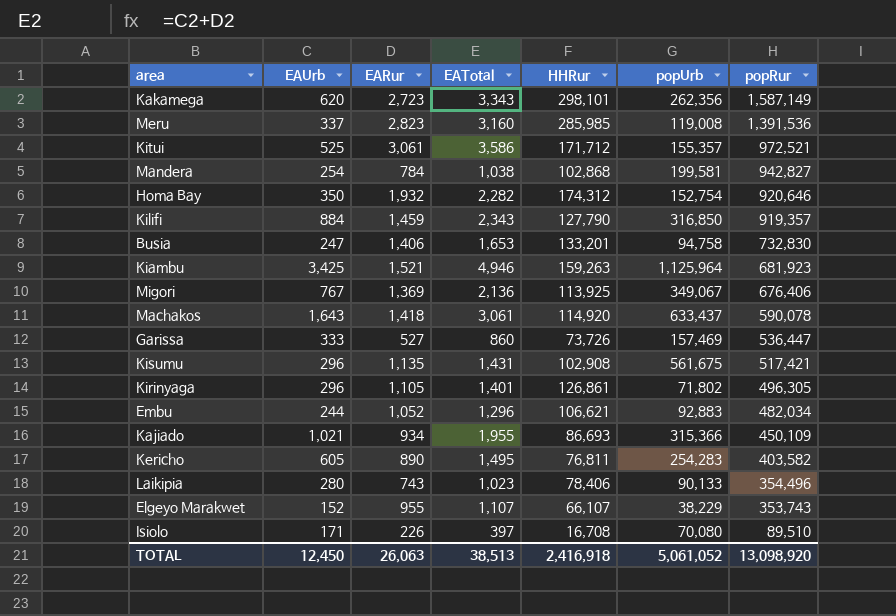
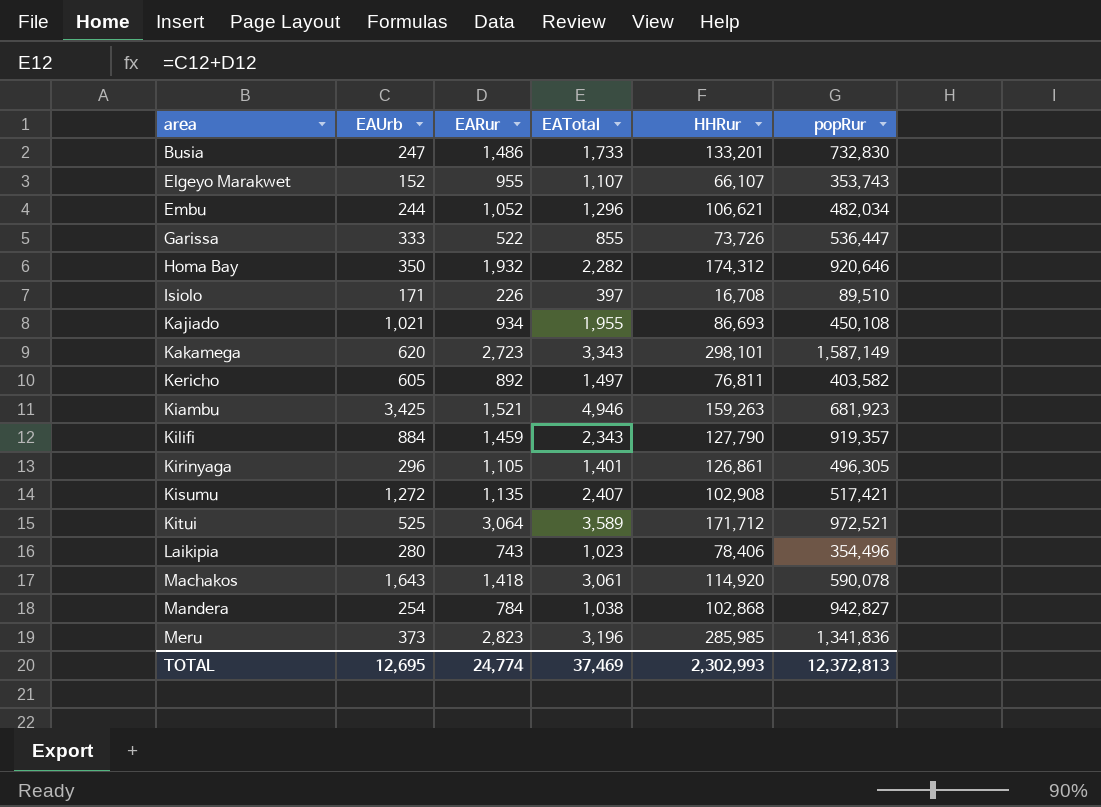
row order: popRur descending -> area ascending
column popUrb | position: 6 -> none
row Migori: 767 | 1,369 | 2,136 | 113,925 | 349,067 | 676,406 -> none
Busia | EARur: 1,406 -> 1,486
Busia | EATotal: 1,653 -> 1,733
Garissa | EARur: 527 -> 522
Garissa | EATotal: 860 -> 855
Kajiado | popRur: 450,109 -> 450,108
Kericho | EARur: 890 -> 892
Kericho | EATotal: 1,495 -> 1,497
Kisumu | EAUrb: 296 -> 1,272
Kisumu | EATotal: 1,431 -> 2,407
Kitui | EARur: 3,061 -> 3,064
Kitui | EATotal: 3,586 -> 3,589
Meru | EAUrb: 337 -> 373
Meru | EATotal: 3,160 -> 3,196
Meru | popRur: 1,391,536 -> 1,341,836
TOTAL | EAUrb: 12,450 -> 12,695
TOTAL | EARur: 26,063 -> 24,774
TOTAL | EATotal: 38,513 -> 37,469
TOTAL | HHRur: 2,416,918 -> 2,302,993
TOTAL | popRur: 13,098,920 -> 12,372,813

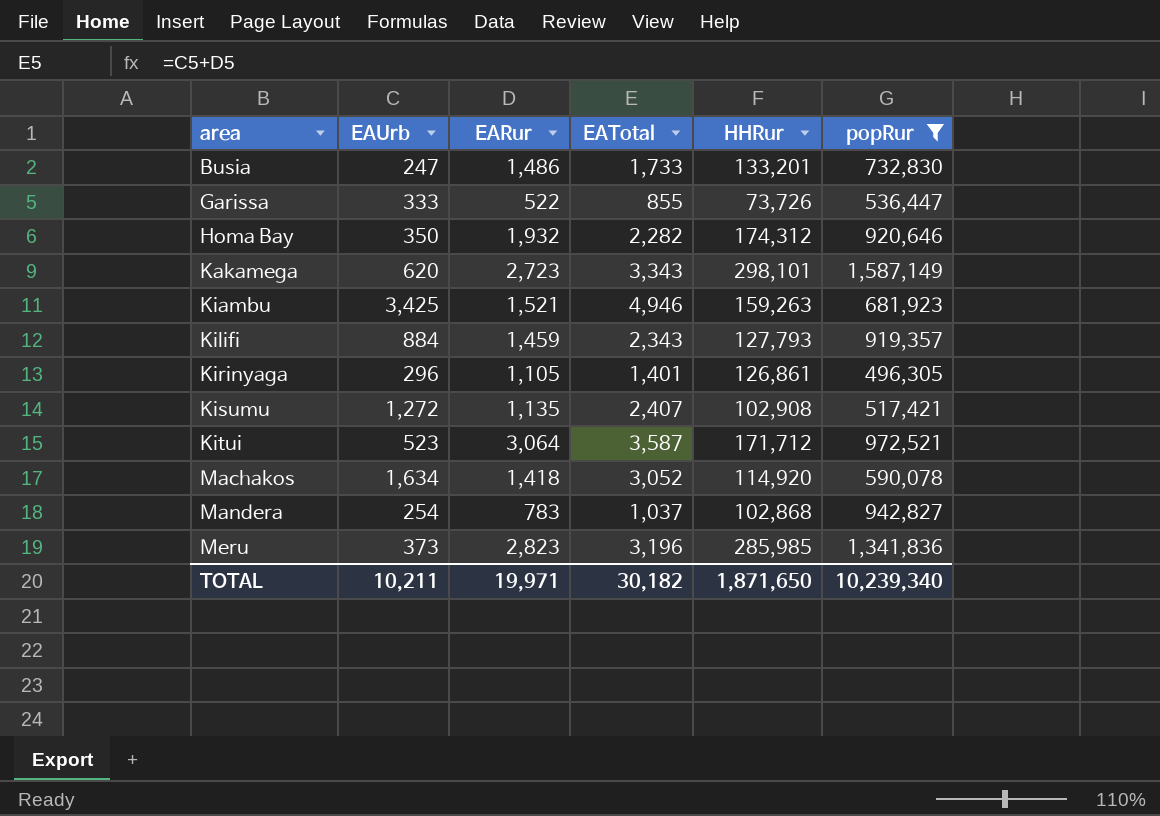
filter: none -> popRur >= 496,305
Kilifi | HHRur: 127,790 -> 127,793
Kitui | EAUrb: 525 -> 523
Kitui | EATotal: 3,589 -> 3,587
Machakos | EAUrb: 1,643 -> 1,634
Machakos | EATotal: 3,061 -> 3,052
Mandera | EARur: 784 -> 783
Mandera | EATotal: 1,038 -> 1,037
TOTAL | EAUrb: 12,695 -> 10,211
TOTAL | EARur: 24,774 -> 19,971
TOTAL | EATotal: 37,469 -> 30,182
TOTAL | HHRur: 2,302,993 -> 1,871,650
TOTAL | popRur: 12,372,813 -> 10,239,340

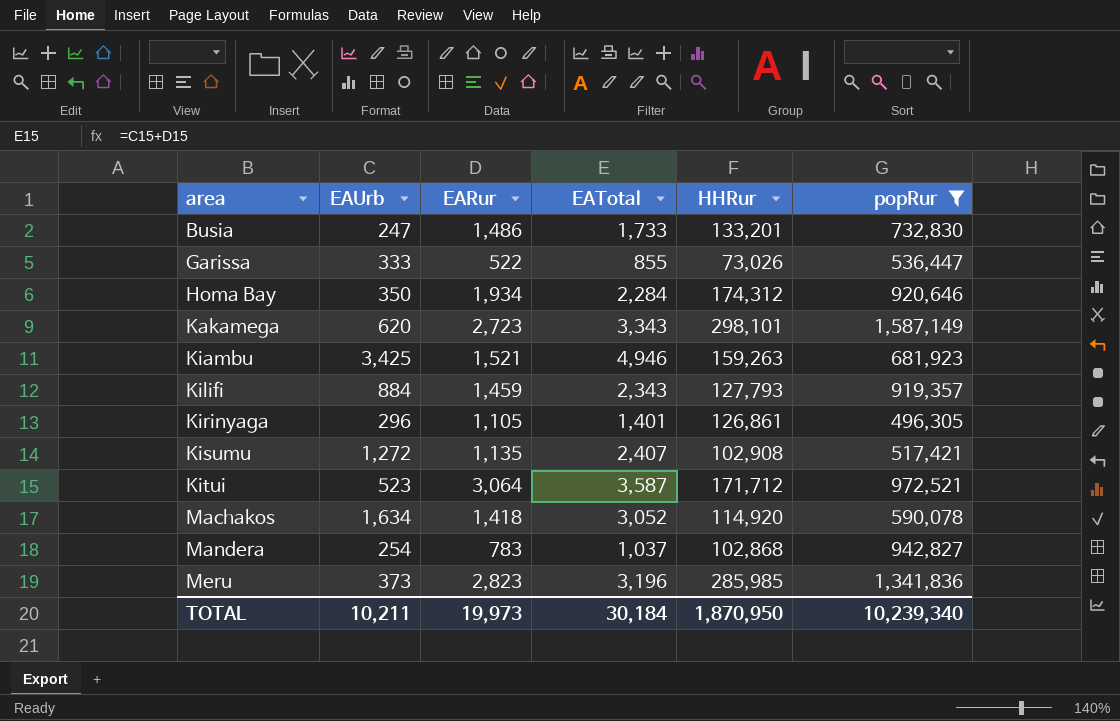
Garissa | HHRur: 73,726 -> 73,026
Homa Bay | EARur: 1,932 -> 1,934
Homa Bay | EATotal: 2,282 -> 2,284
TOTAL | EARur: 19,971 -> 19,973
TOTAL | EATotal: 30,182 -> 30,184
TOTAL | HHRur: 1,871,650 -> 1,870,950

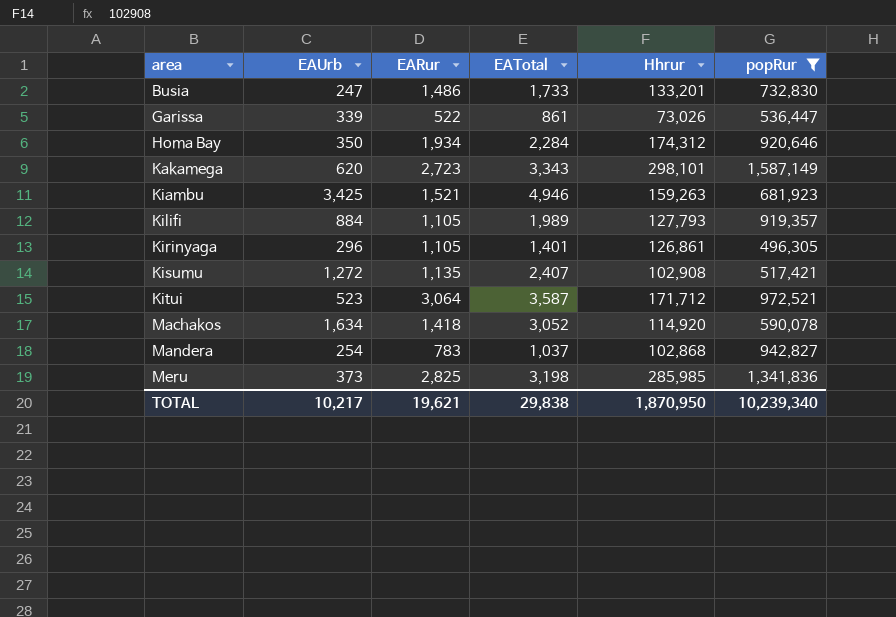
column name: HHRur -> Hhrur
Garissa | EAUrb: 333 -> 339
Garissa | EATotal: 855 -> 861
Kilifi | EARur: 1,459 -> 1,105
Kilifi | EATotal: 2,343 -> 1,989
Meru | EARur: 2,823 -> 2,825
Meru | EATotal: 3,196 -> 3,198
TOTAL | EAUrb: 10,211 -> 10,217
TOTAL | EARur: 19,973 -> 19,621
TOTAL | EATotal: 30,184 -> 29,838

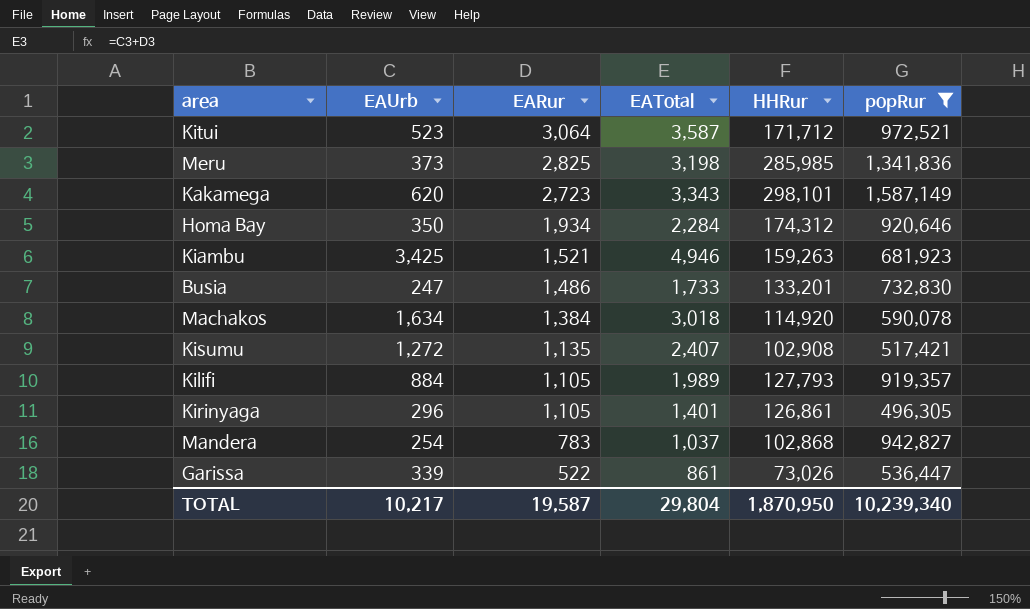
row order: area ascending -> EARur descending
column name: Hhrur -> HHRur
Machakos | EARur: 1,418 -> 1,384
Machakos | EATotal: 3,052 -> 3,018
TOTAL | EARur: 19,621 -> 19,587
TOTAL | EATotal: 29,838 -> 29,804

